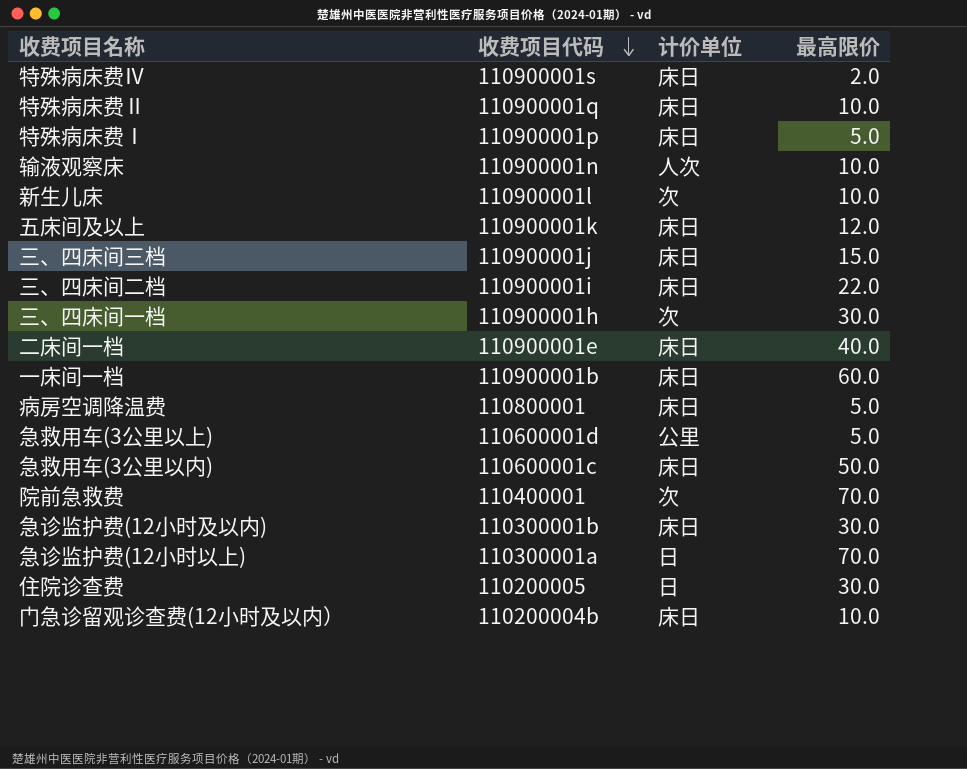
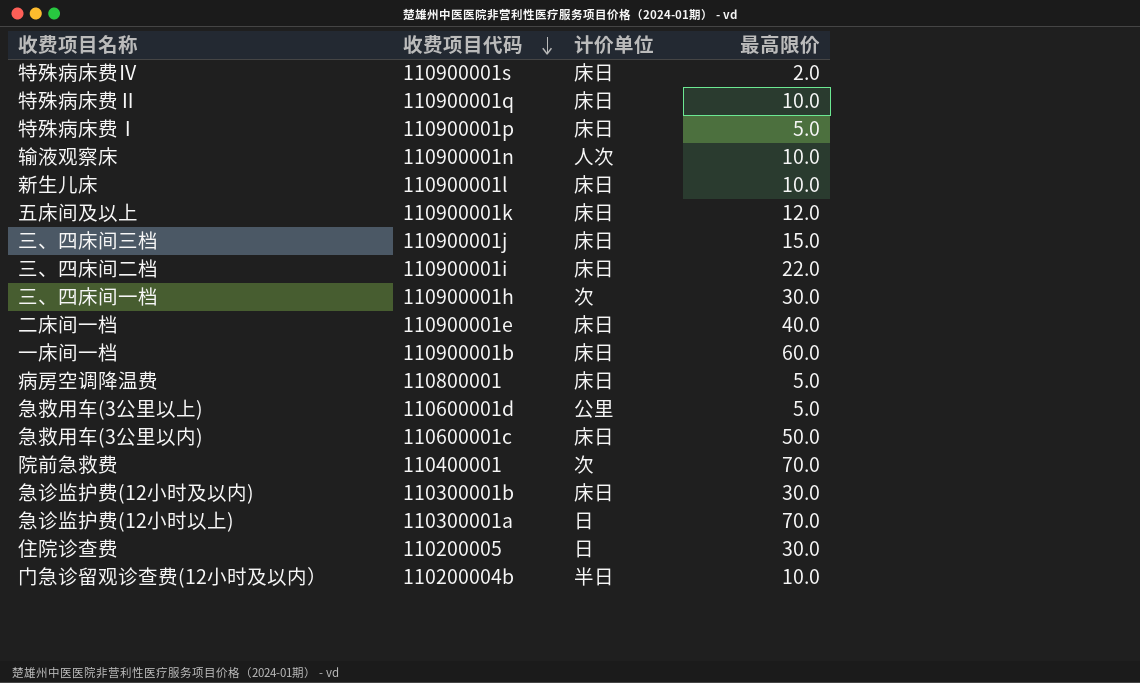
新生儿床 | 计价单位: 次 -> 床日
门急诊留观诊查费(12小时及以内） | 计价单位: 床日 -> 半日

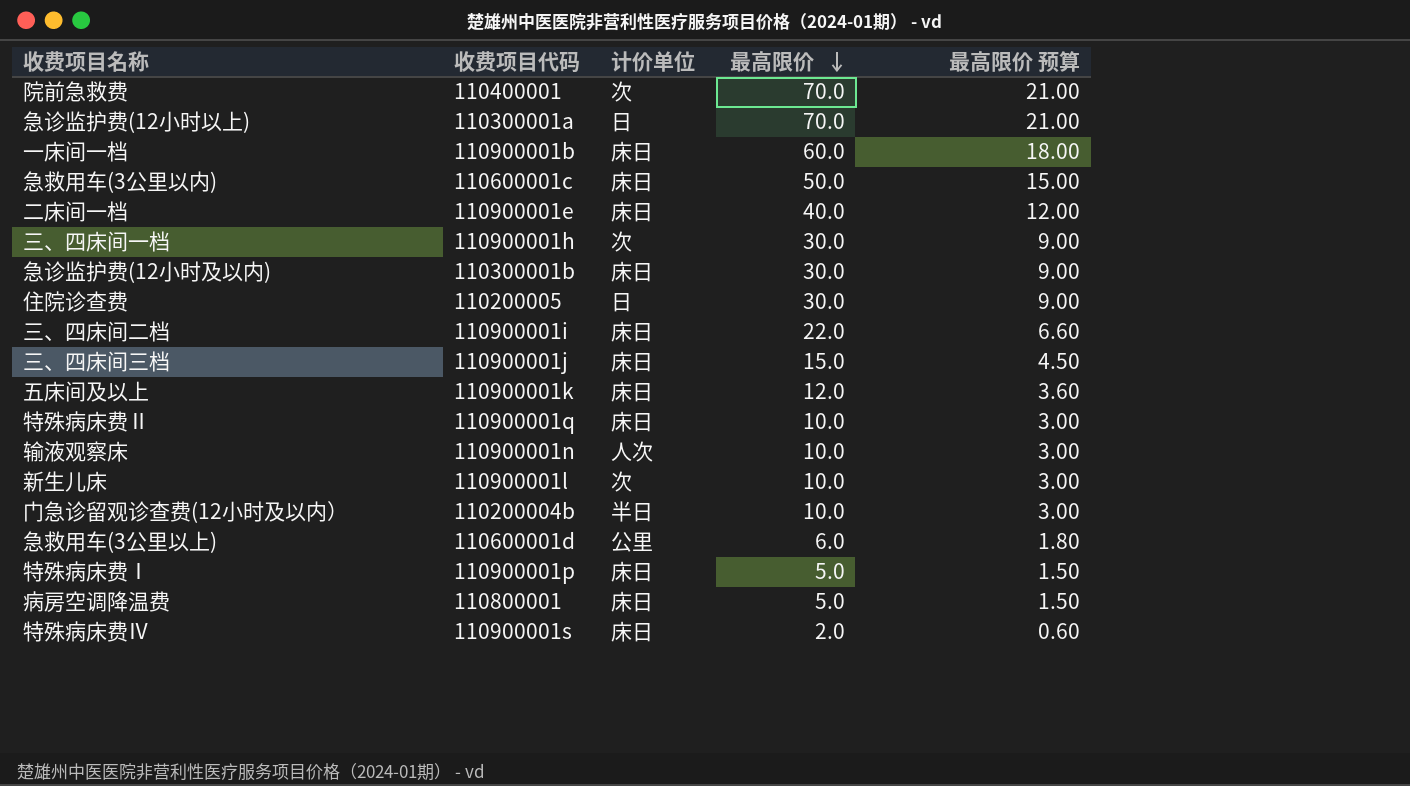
row order: 收费项目代码 descending -> 最高限价 descending
column 最高限价 预算 | formula: none -> [最高限价] * 0.3
新生儿床 | 计价单位: 床日 -> 次
急救用车(3公里以上) | 最高限价: 5.0 -> 6.0

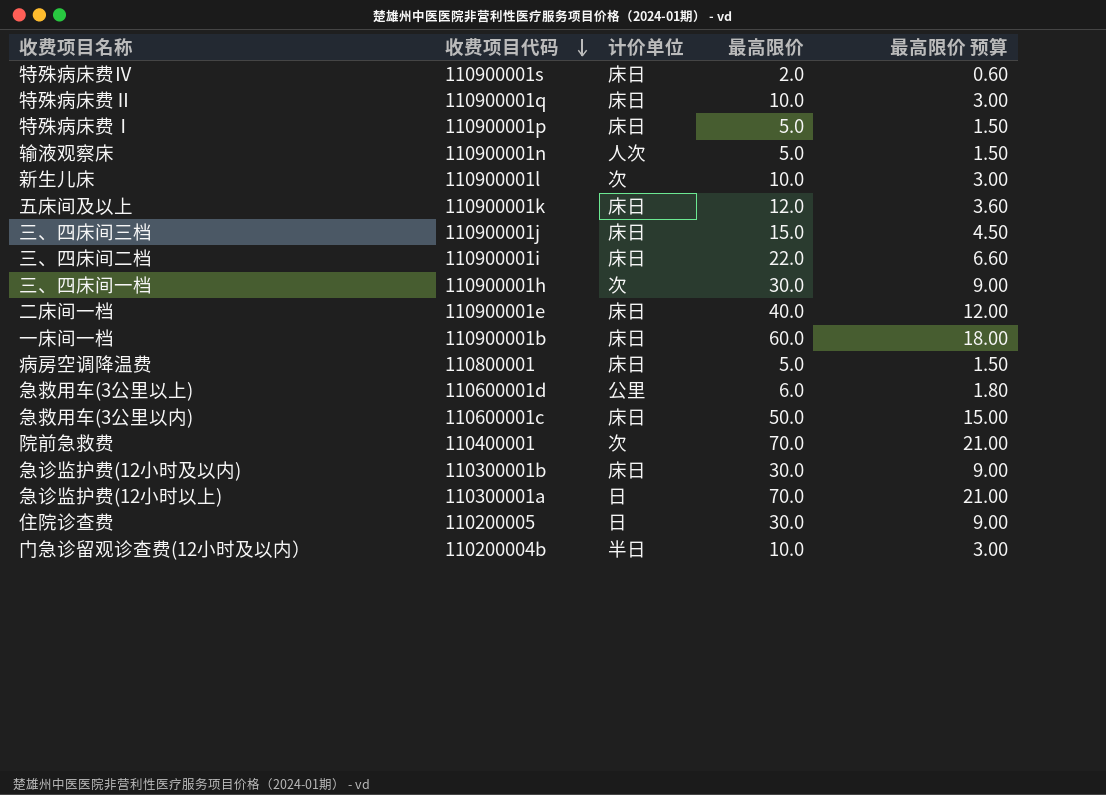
row order: 最高限价 descending -> 收费项目代码 descending
输液观察床 | 最高限价: 10.0 -> 5.0
输液观察床 | 最高限价 预算: 3.00 -> 1.50

